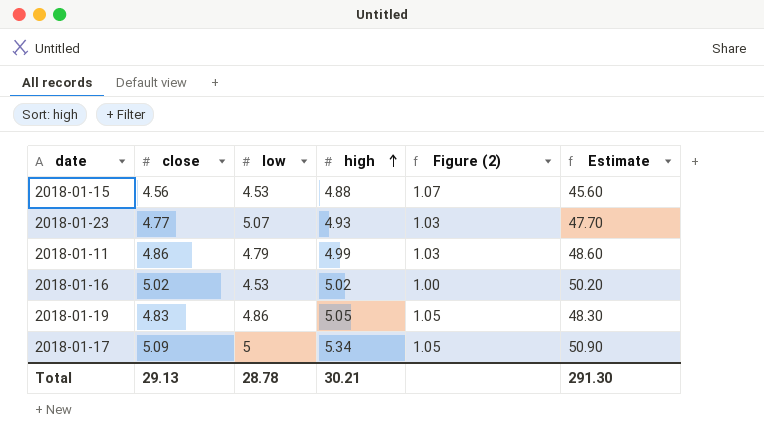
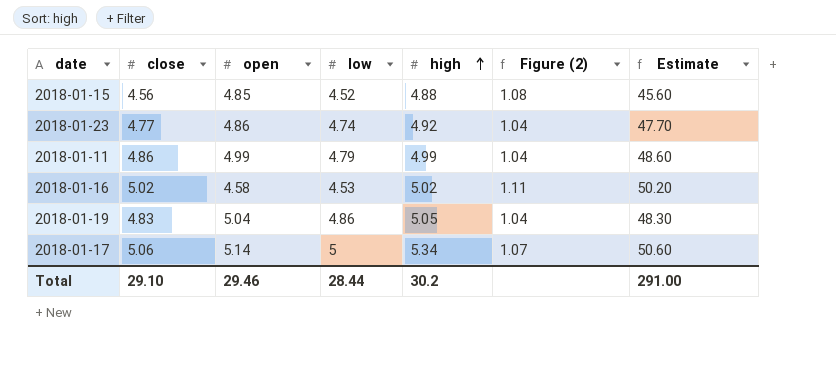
column open | position: none -> 3
column Figure (2) | formula: [high] / [close] -> [high] / [low]
2018-01-15 | low: 4.53 -> 4.52
2018-01-23 | low: 5.07 -> 4.74
2018-01-23 | high: 4.93 -> 4.92
2018-01-17 | close: 5.09 -> 5.06
2018-01-17 | Estimate: 50.90 -> 50.60
Total | close: 29.13 -> 29.10
Total | low: 28.78 -> 28.44
Total | high: 30.21 -> 30.2
Total | Estimate: 291.30 -> 291.00

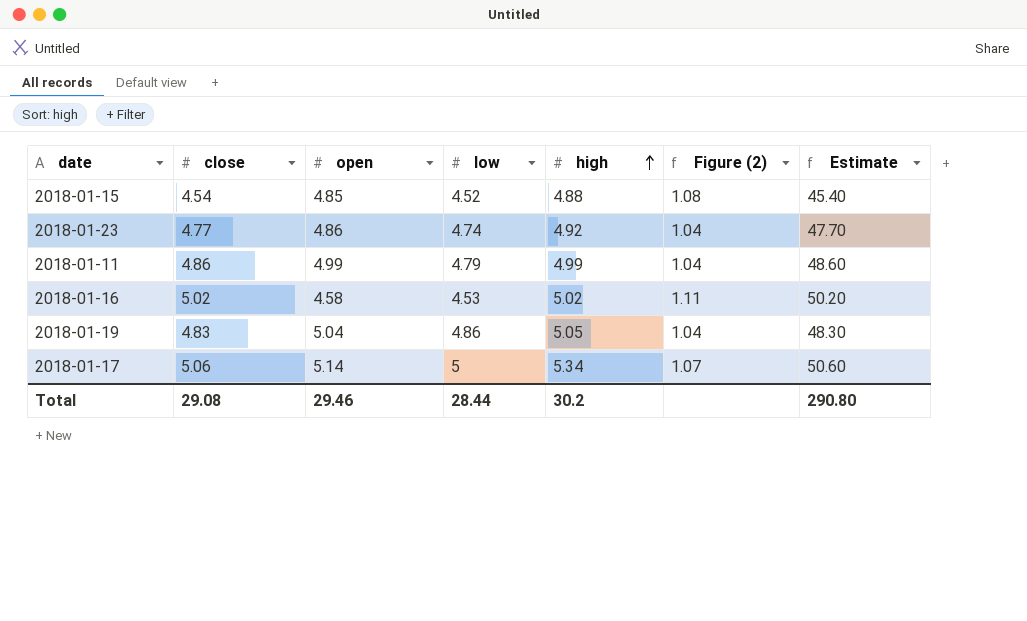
2018-01-15 | close: 4.56 -> 4.54
2018-01-15 | Estimate: 45.60 -> 45.40
Total | close: 29.10 -> 29.08
Total | Estimate: 291.00 -> 290.80

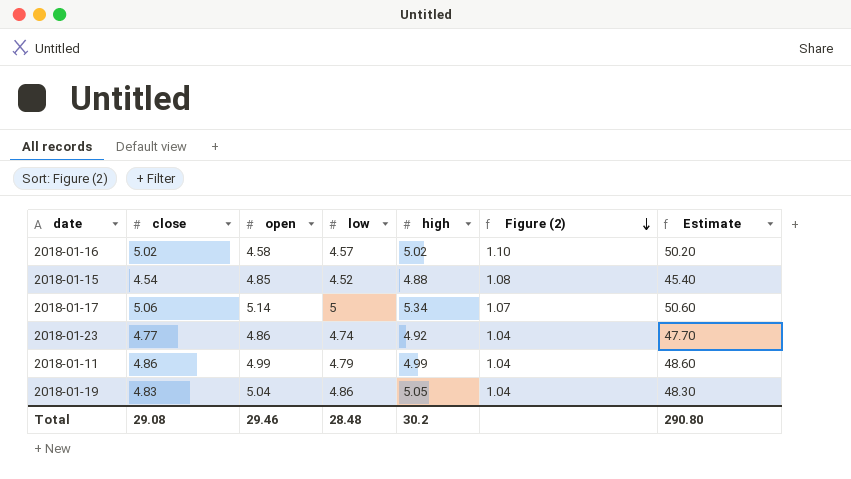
row order: high ascending -> Figure (2) descending
2018-01-16 | low: 4.53 -> 4.57
2018-01-16 | Figure (2): 1.11 -> 1.10
Total | low: 28.44 -> 28.48

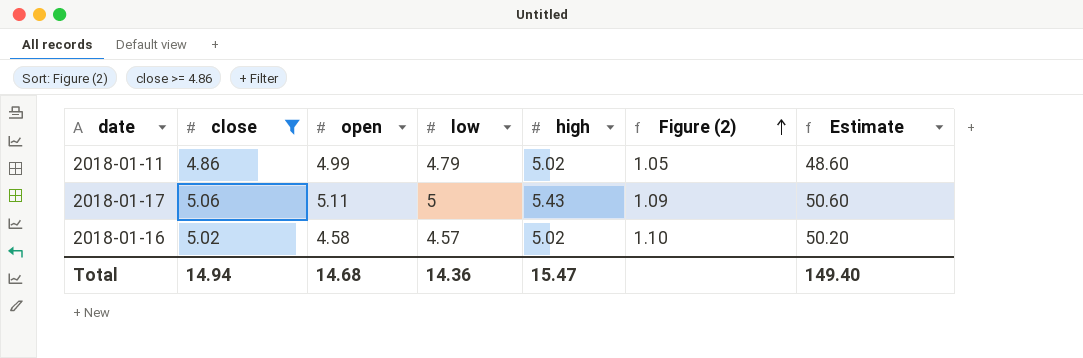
filter: none -> close >= 4.86
row order: Figure (2) descending -> Figure (2) ascending
2018-01-11 | high: 4.99 -> 5.02
2018-01-11 | Figure (2): 1.04 -> 1.05
2018-01-17 | open: 5.14 -> 5.11
2018-01-17 | high: 5.34 -> 5.43
2018-01-17 | Figure (2): 1.07 -> 1.09
Total | close: 29.08 -> 14.94
Total | open: 29.46 -> 14.68
Total | low: 28.48 -> 14.36
Total | high: 30.2 -> 15.47
Total | Estimate: 290.80 -> 149.40

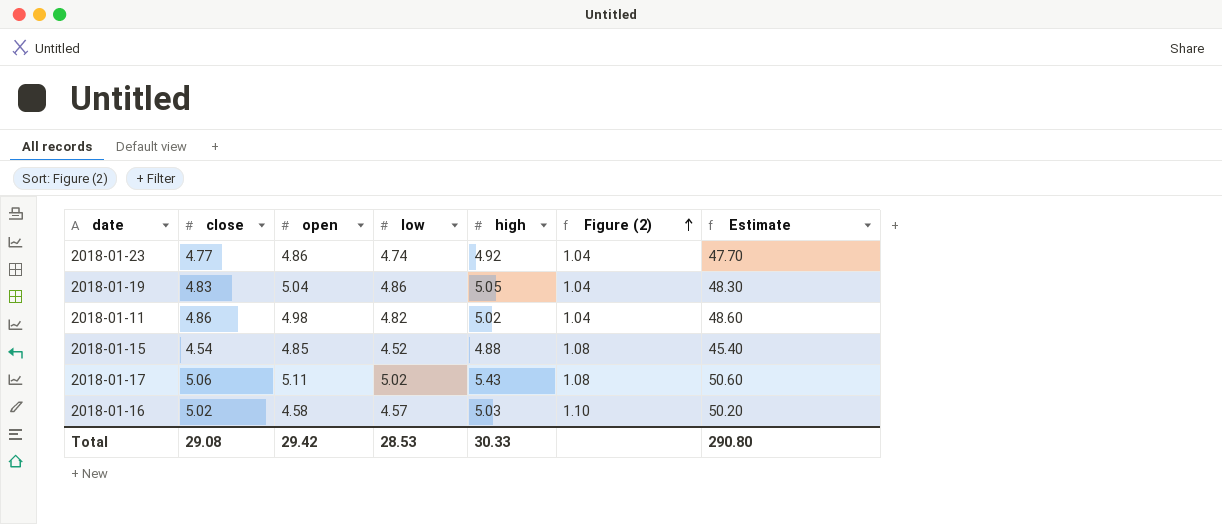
filter: close >= 4.86 -> none
2018-01-11 | open: 4.99 -> 4.98
2018-01-11 | low: 4.79 -> 4.82
2018-01-11 | Figure (2): 1.05 -> 1.04
2018-01-17 | low: 5 -> 5.02
2018-01-17 | Figure (2): 1.09 -> 1.08
2018-01-16 | high: 5.02 -> 5.03
Total | close: 14.94 -> 29.08
Total | open: 14.68 -> 29.42
Total | low: 14.36 -> 28.53
Total | high: 15.47 -> 30.33
Total | Estimate: 149.40 -> 290.80

